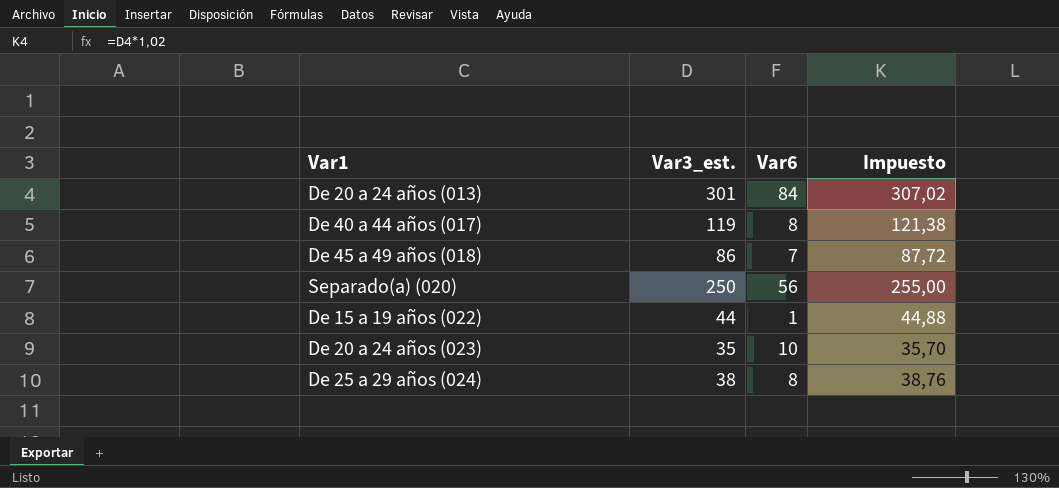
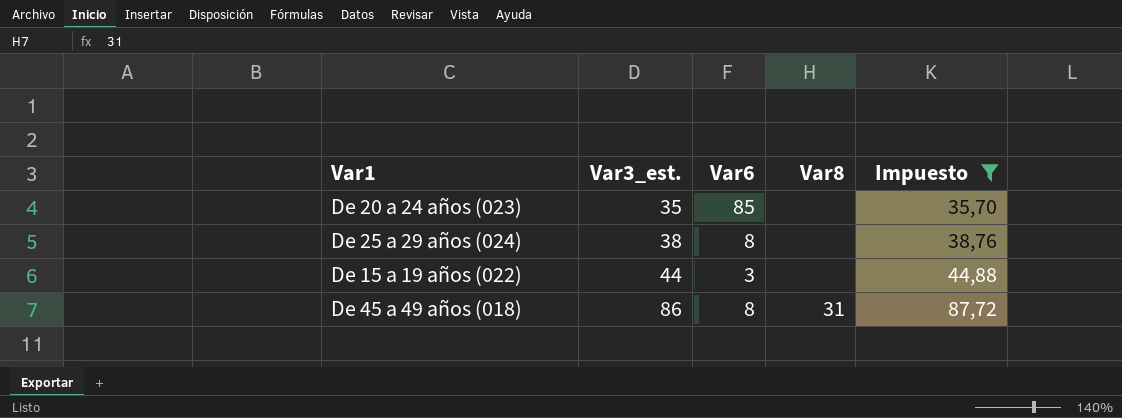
filter: none -> Impuesto <= 87,72
row order: none -> Var3_est. ascending
column Var8 | position: none -> 4
De 20 a 24 años (023) | Var6: 10 -> 85
De 15 a 19 años (022) | Var6: 1 -> 3
De 45 a 49 años (018) | Var6: 7 -> 8

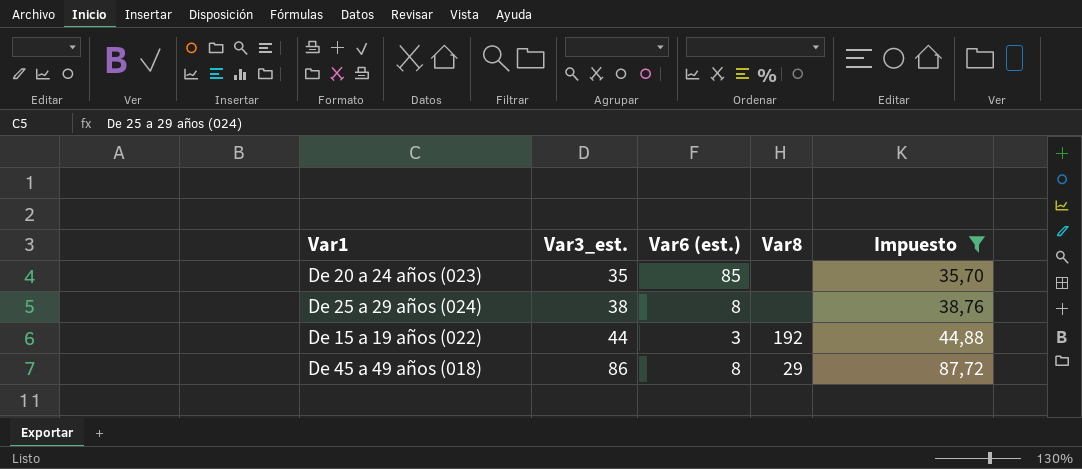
column name: Var6 -> Var6 (est.)
De 15 a 19 años (022) | Var8: none -> 192
De 45 a 49 años (018) | Var8: 31 -> 29

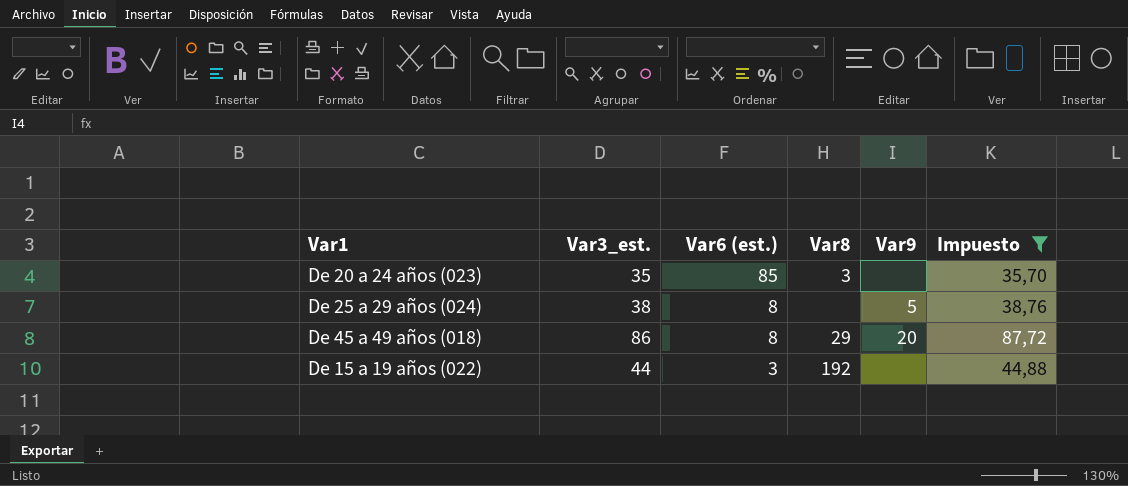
row order: Var3_est. ascending -> Var6 (est.) descending
column Var9 | position: none -> 5
De 20 a 24 años (023) | Var8: none -> 3

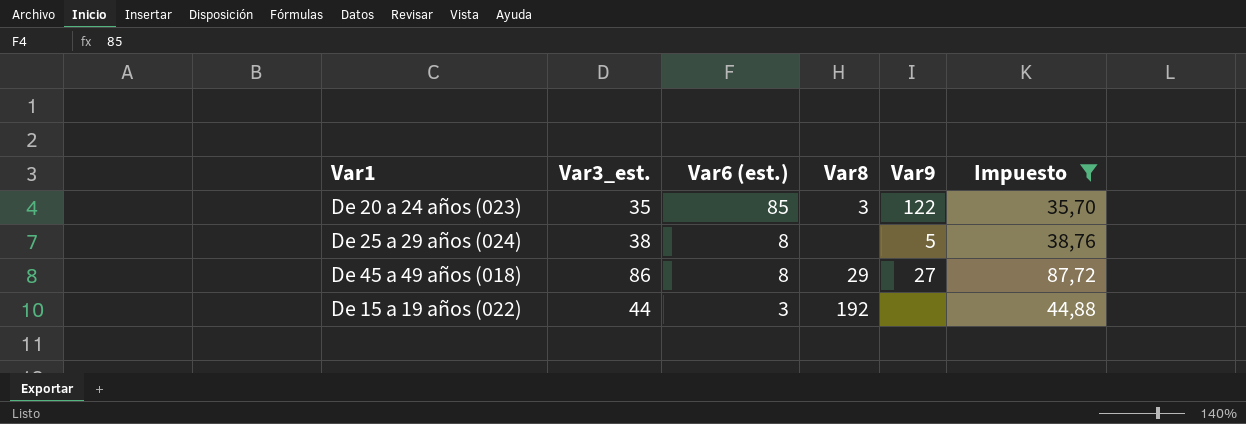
De 20 a 24 años (023) | Var9: none -> 122
De 45 a 49 años (018) | Var9: 20 -> 27

